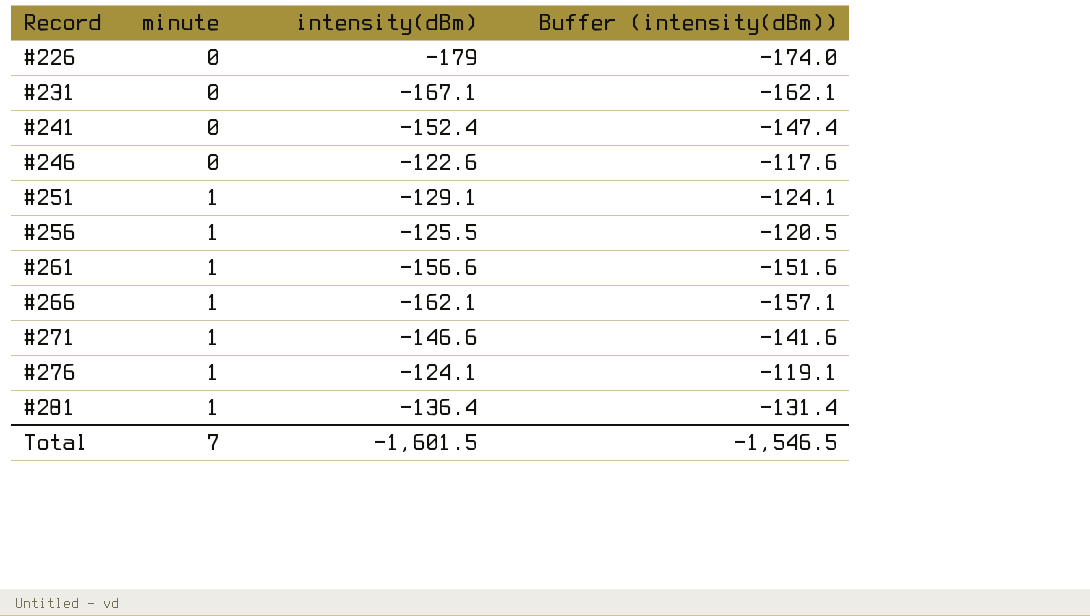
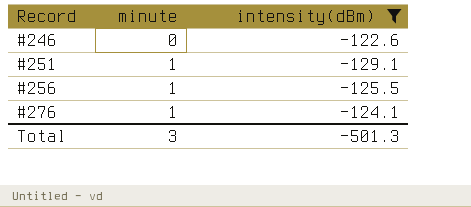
filter: none -> intensity(dBm) >= -129.1
column Buffer (intensity(dBm)) | formula: [intensity(dBm)] + 5 -> none
Total | minute: 7 -> 3
Total | intensity(dBm): -1,601.5 -> -501.3

